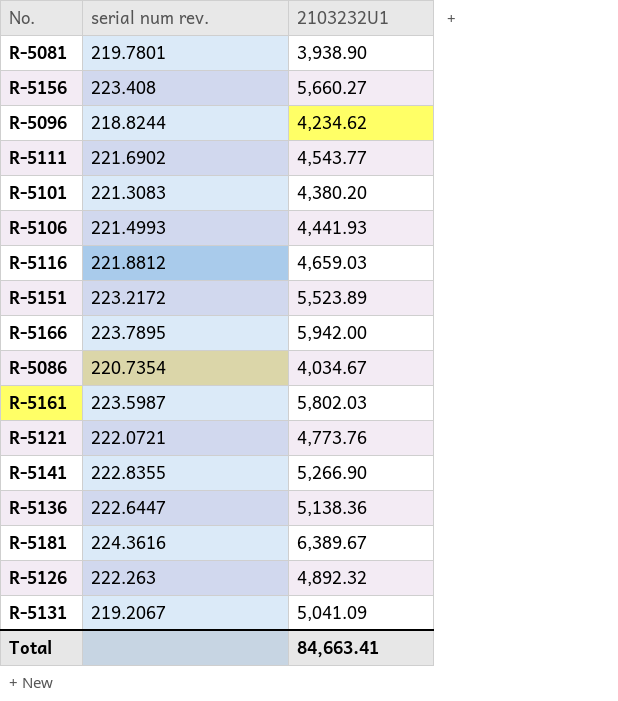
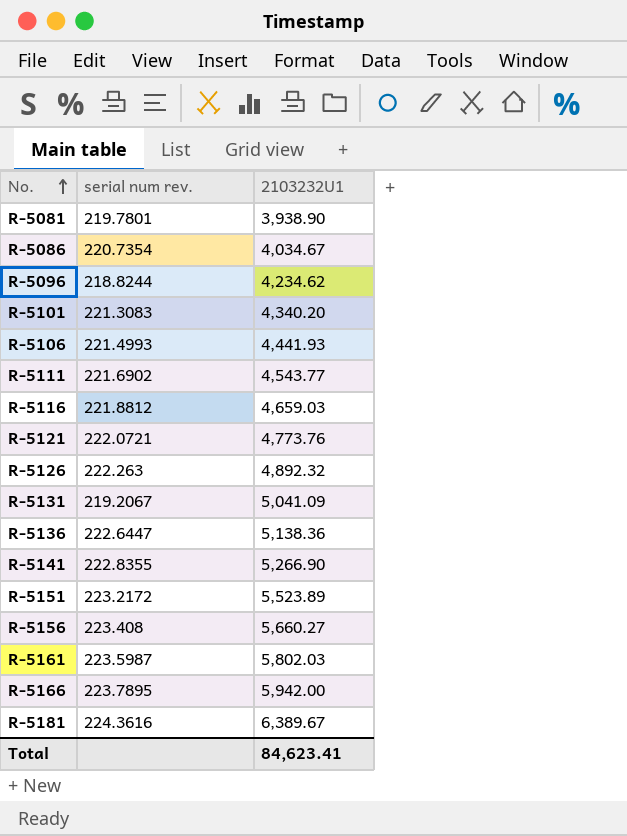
row order: none -> No. ascending
R-5101 | 2103232U1: 4,380.20 -> 4,340.20
Total | 2103232U1: 84,663.41 -> 84,623.41

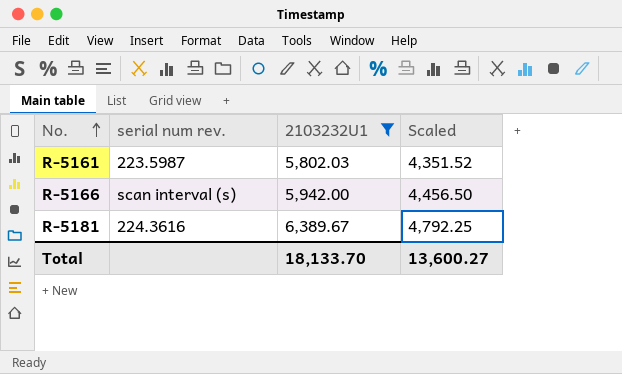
filter: none -> 2103232U1 >= 5,802.03
column Scaled | formula: none -> [2103232U1] * 0.75
R-5166 | serial num rev.: 223.7895 -> scan interval (s)
Total | 2103232U1: 84,623.41 -> 18,133.70

